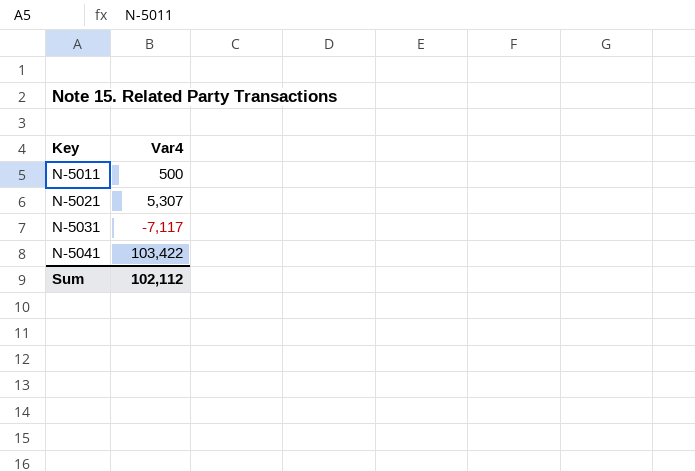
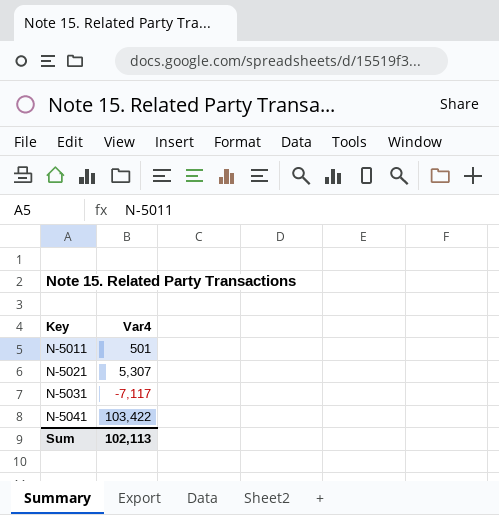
N-5011 | Var4: 500 -> 501
Sum | Var4: 102,112 -> 102,113

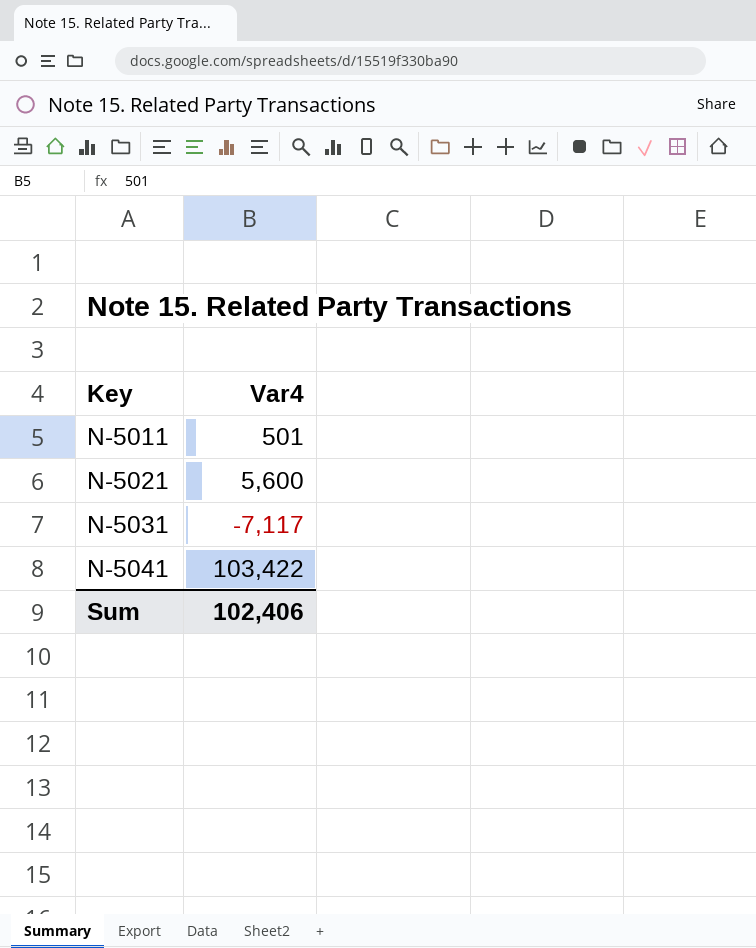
N-5021 | Var4: 5,307 -> 5,600
Sum | Var4: 102,113 -> 102,406

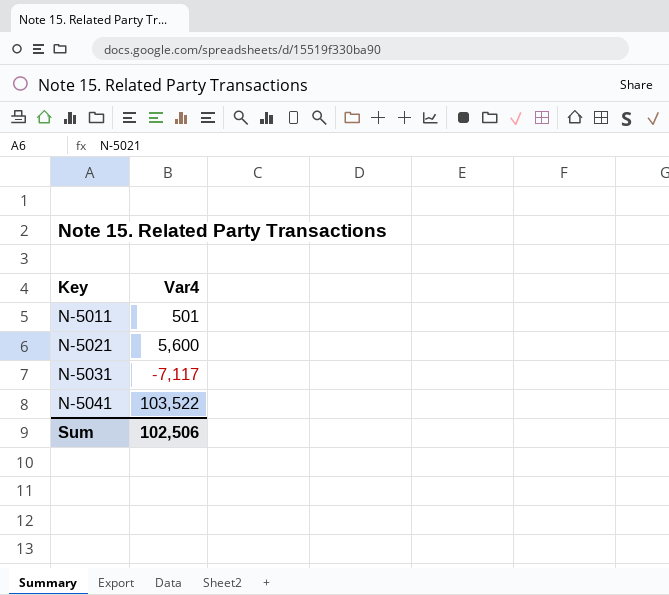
N-5041 | Var4: 103,422 -> 103,522
Sum | Var4: 102,406 -> 102,506

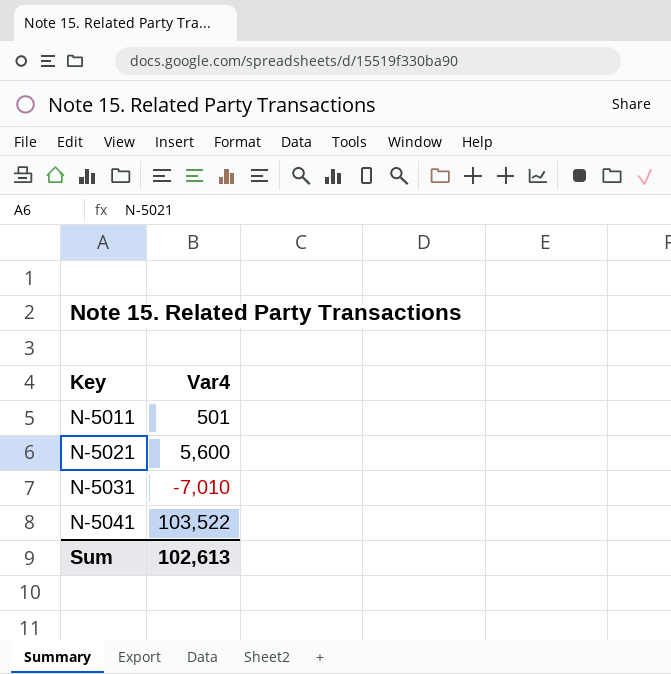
N-5031 | Var4: -7,117 -> -7,010
Sum | Var4: 102,506 -> 102,613

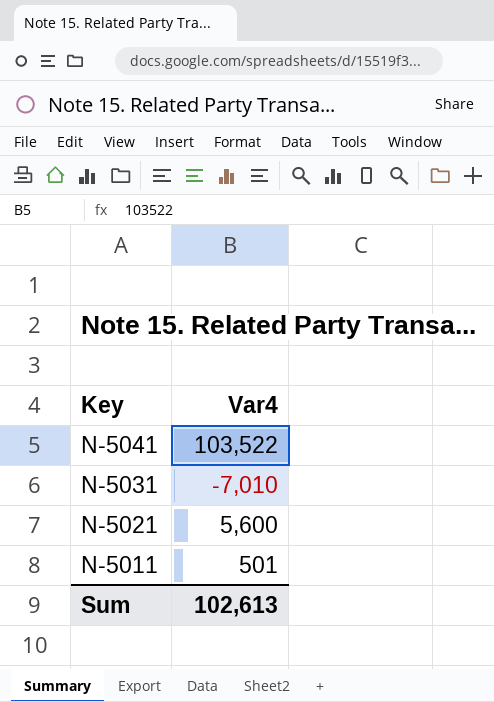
row order: Key ascending -> Key descending

